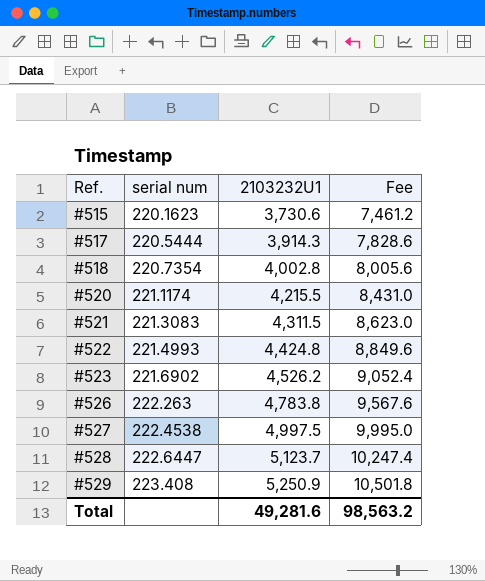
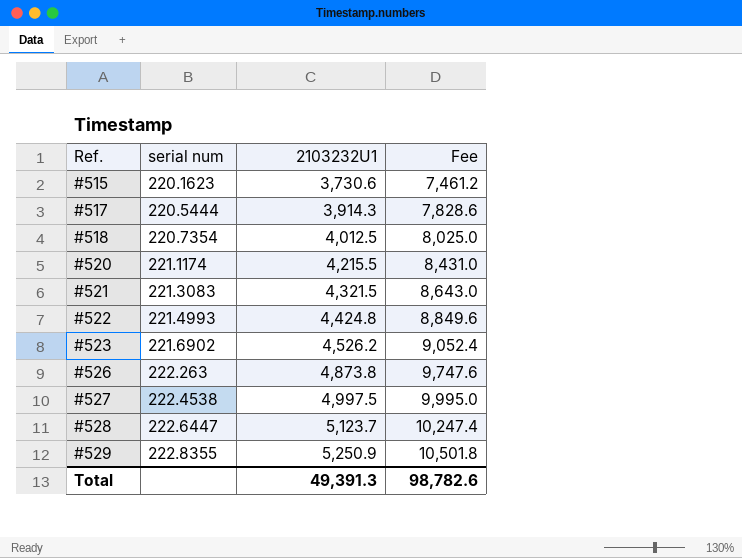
#518 | 2103232U1: 4,002.8 -> 4,012.5
#518 | Fee: 8,005.6 -> 8,025.0
#521 | 2103232U1: 4,311.5 -> 4,321.5
#521 | Fee: 8,623.0 -> 8,643.0
#526 | 2103232U1: 4,783.8 -> 4,873.8
#526 | Fee: 9,567.6 -> 9,747.6
#529 | serial num: 223.408 -> 222.8355
Total | 2103232U1: 49,281.6 -> 49,391.3
Total | Fee: 98,563.2 -> 98,782.6

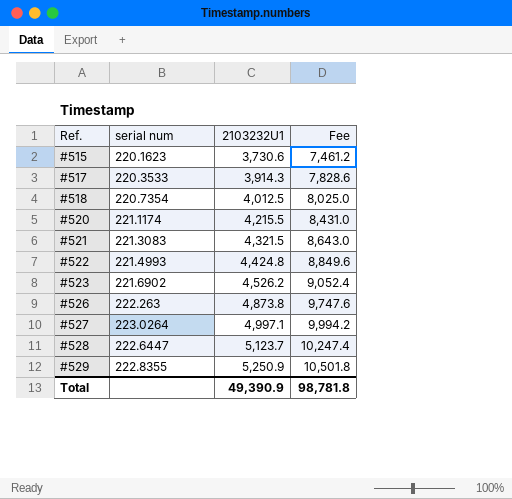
#517 | serial num: 220.5444 -> 220.3533
#527 | serial num: 222.4538 -> 223.0264
#527 | 2103232U1: 4,997.5 -> 4,997.1
#527 | Fee: 9,995.0 -> 9,994.2
Total | 2103232U1: 49,391.3 -> 49,390.9
Total | Fee: 98,782.6 -> 98,781.8

